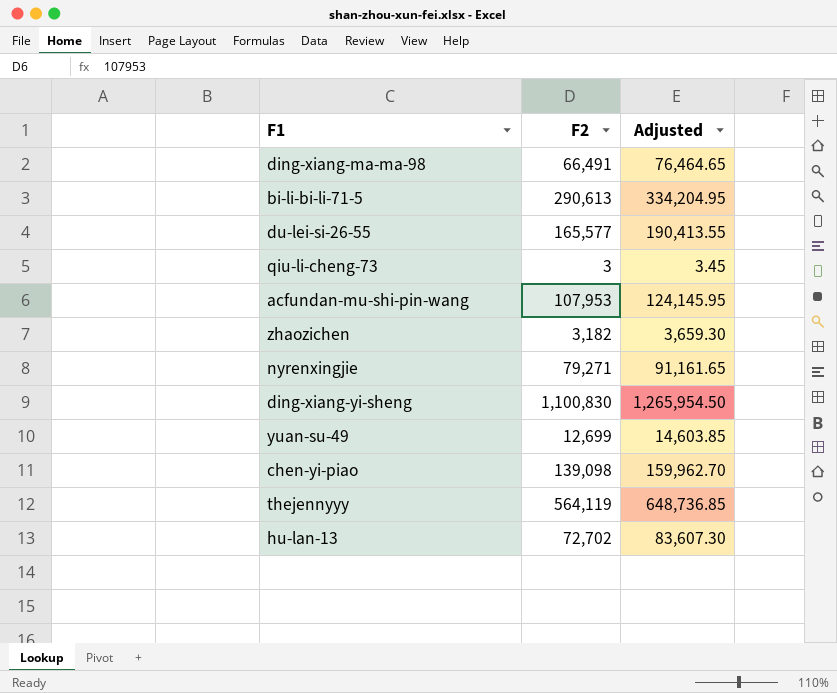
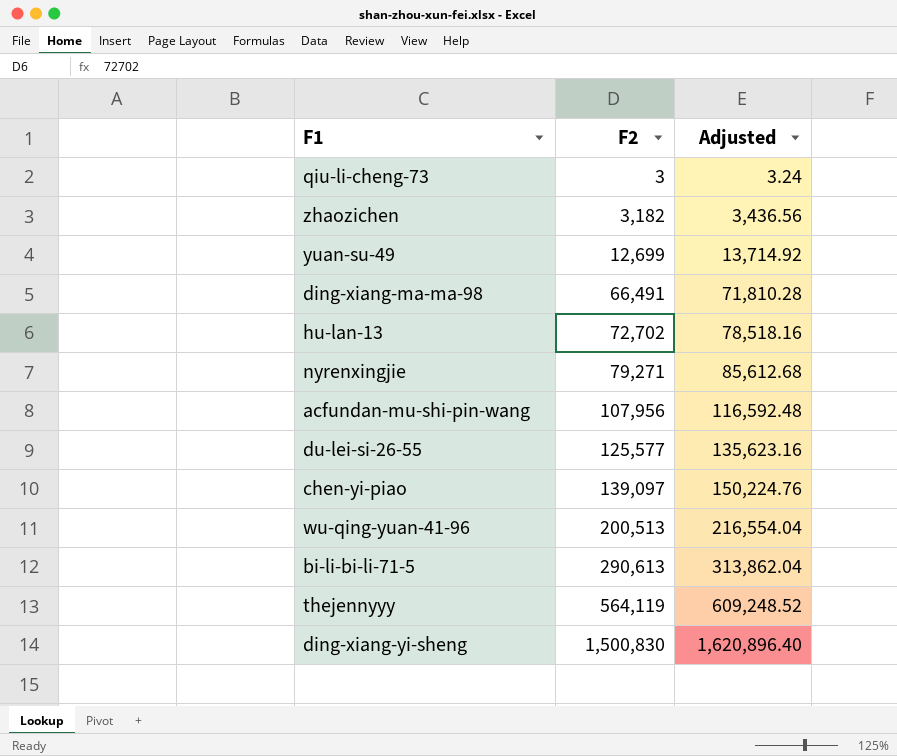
row order: none -> F2 ascending
column Adjusted | formula: [F2] * 1.15 -> [F2] * 1.08
acfundan-mu-shi-pin-wang | F2: 107,953 -> 107,956
du-lei-si-26-55 | F2: 165,577 -> 125,577
chen-yi-piao | F2: 139,098 -> 139,097
row wu-qing-yuan-41-96: none -> 200,513 | 216,554.04
ding-xiang-yi-sheng | F2: 1,100,830 -> 1,500,830

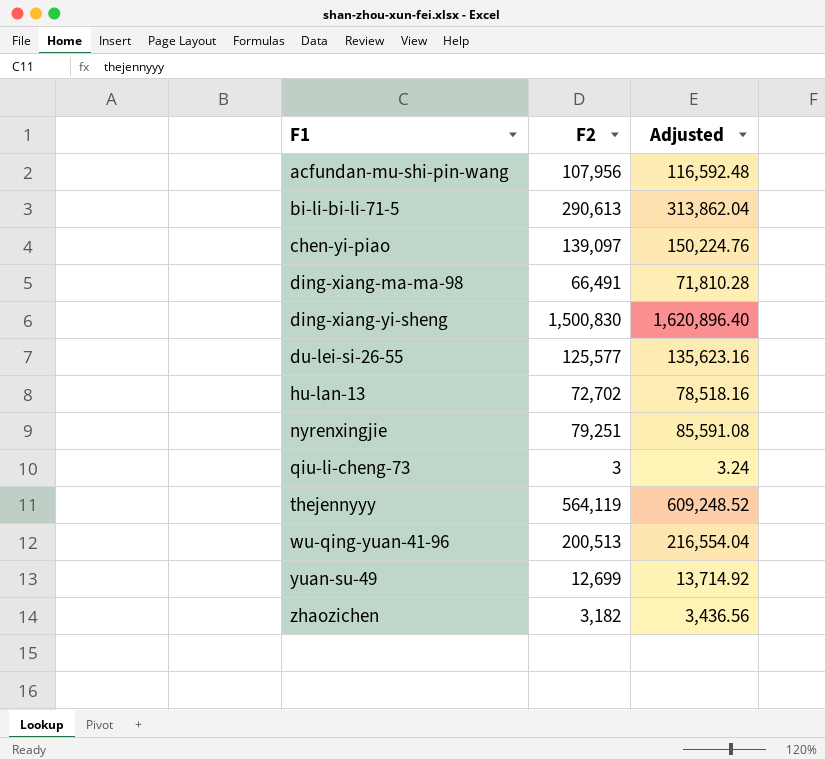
row order: F2 ascending -> F1 ascending
nyrenxingjie | F2: 79,271 -> 79,251
nyrenxingjie | Adjusted: 85,612.68 -> 85,591.08

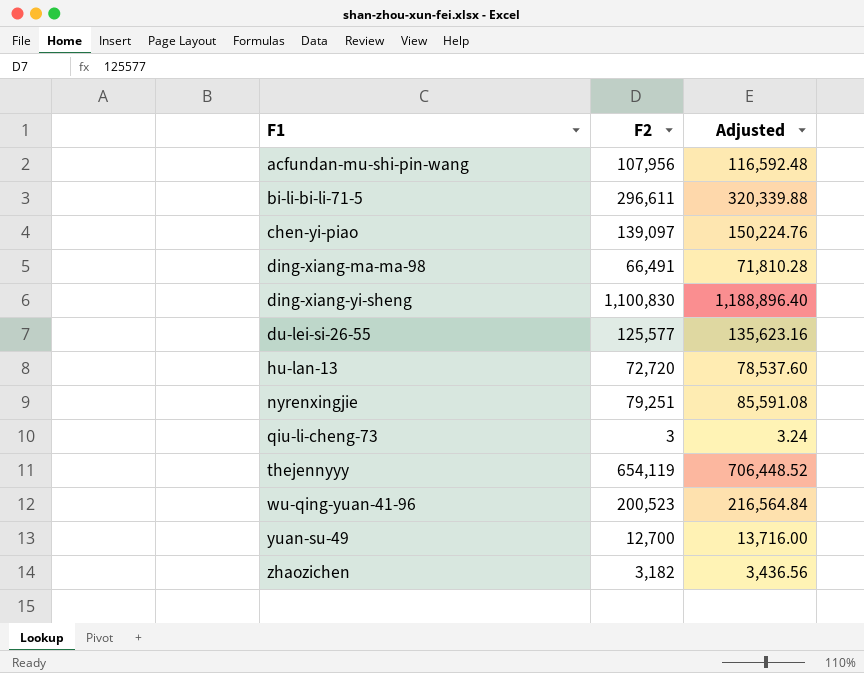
bi-li-bi-li-71-5 | F2: 290,613 -> 296,611
bi-li-bi-li-71-5 | Adjusted: 313,862.04 -> 320,339.88
ding-xiang-yi-sheng | F2: 1,500,830 -> 1,100,830
ding-xiang-yi-sheng | Adjusted: 1,620,896.40 -> 1,188,896.40
hu-lan-13 | F2: 72,702 -> 72,720
hu-lan-13 | Adjusted: 78,518.16 -> 78,537.60
thejennyyy | F2: 564,119 -> 654,119
thejennyyy | Adjusted: 609,248.52 -> 706,448.52
wu-qing-yuan-41-96 | F2: 200,513 -> 200,523
wu-qing-yuan-41-96 | Adjusted: 216,554.04 -> 216,564.84
yuan-su-49 | F2: 12,699 -> 12,700
yuan-su-49 | Adjusted: 13,714.92 -> 13,716.00

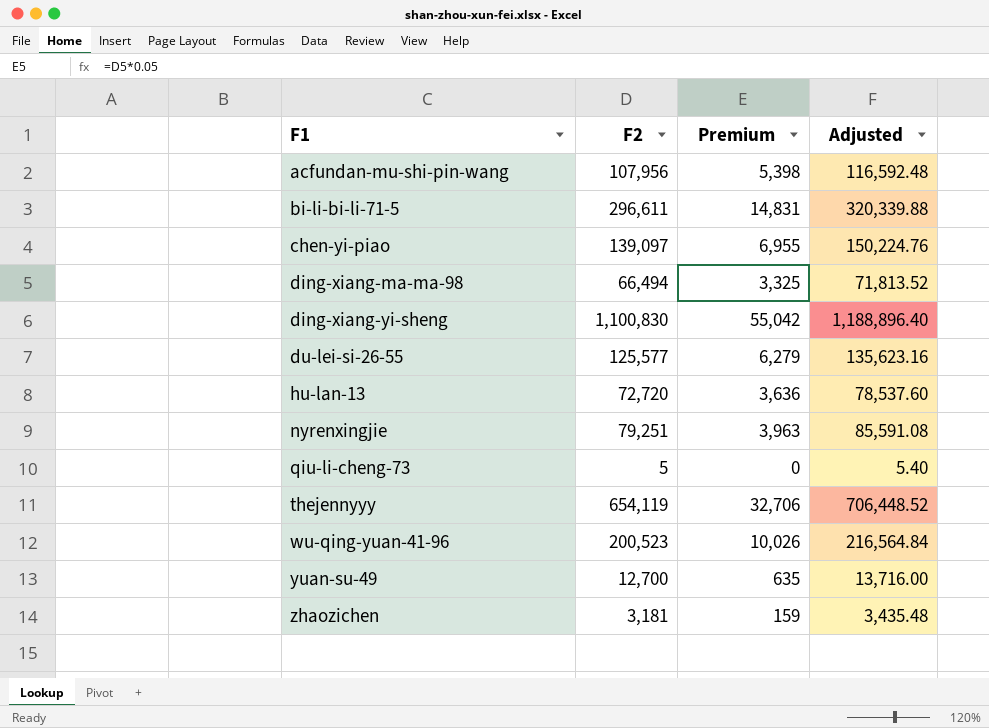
column Premium | formula: none -> [F2] * 0.05
ding-xiang-ma-ma-98 | F2: 66,491 -> 66,494
ding-xiang-ma-ma-98 | Adjusted: 71,810.28 -> 71,813.52
qiu-li-cheng-73 | F2: 3 -> 5
qiu-li-cheng-73 | Adjusted: 3.24 -> 5.40
zhaozichen | F2: 3,182 -> 3,181
zhaozichen | Adjusted: 3,436.56 -> 3,435.48

